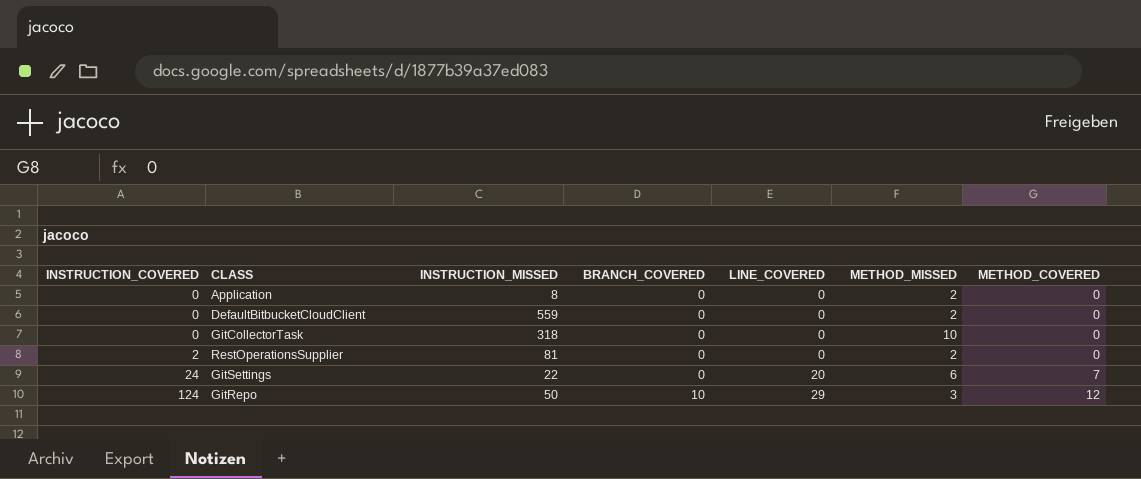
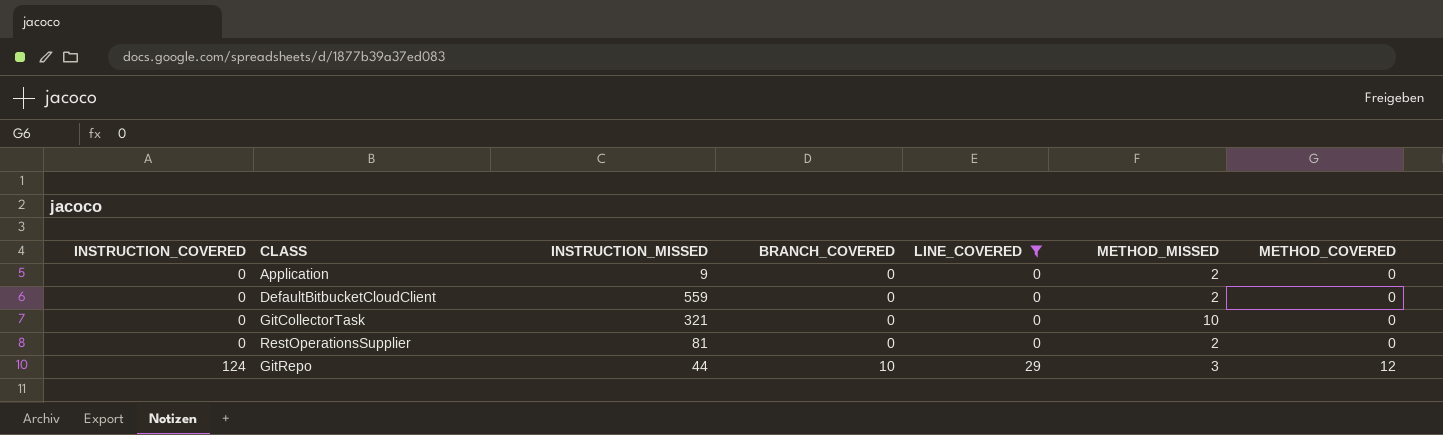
filter: none -> LINE_COVERED != 20
Application | INSTRUCTION_MISSED: 8 -> 9
GitCollectorTask | INSTRUCTION_MISSED: 318 -> 321
RestOperationsSupplier | INSTRUCTION_COVERED: 2 -> 0
GitRepo | INSTRUCTION_MISSED: 50 -> 44

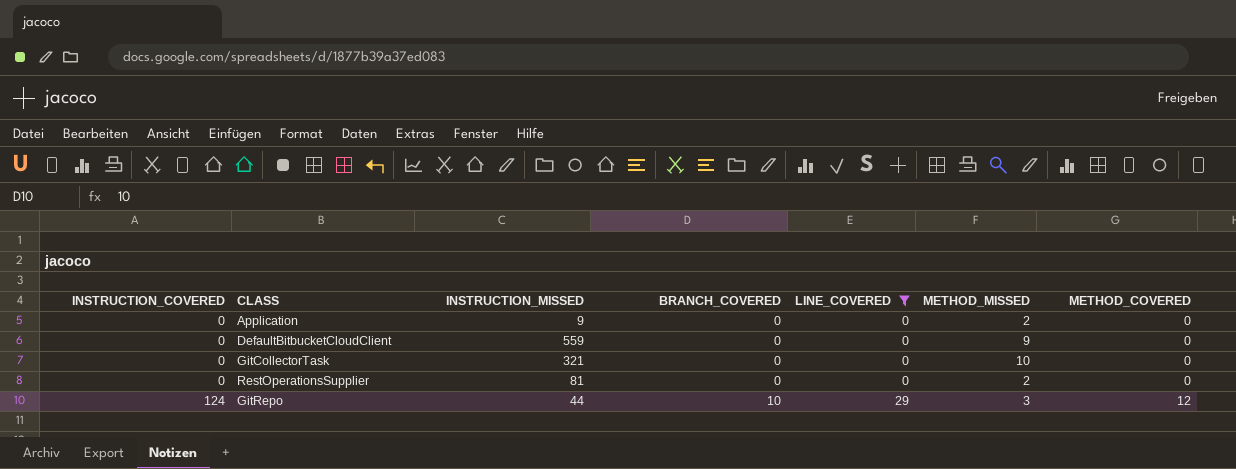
DefaultBitbucketCloudClient | METHOD_MISSED: 2 -> 9

